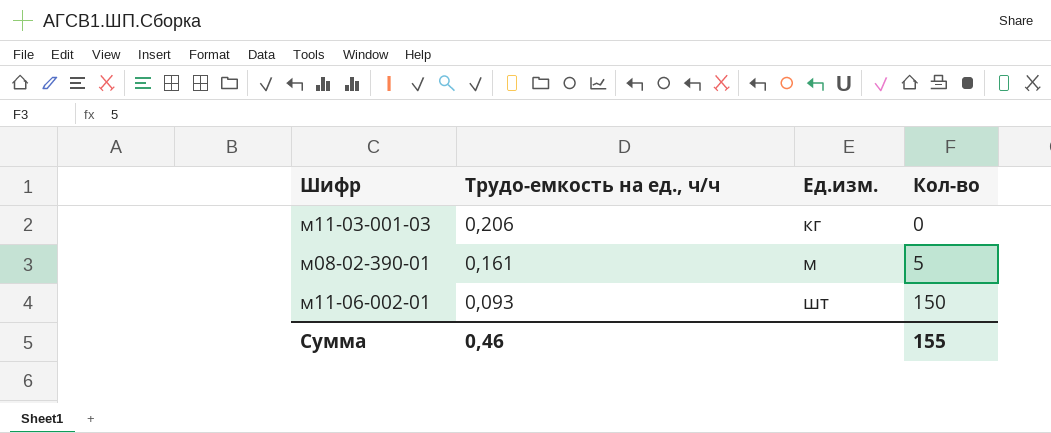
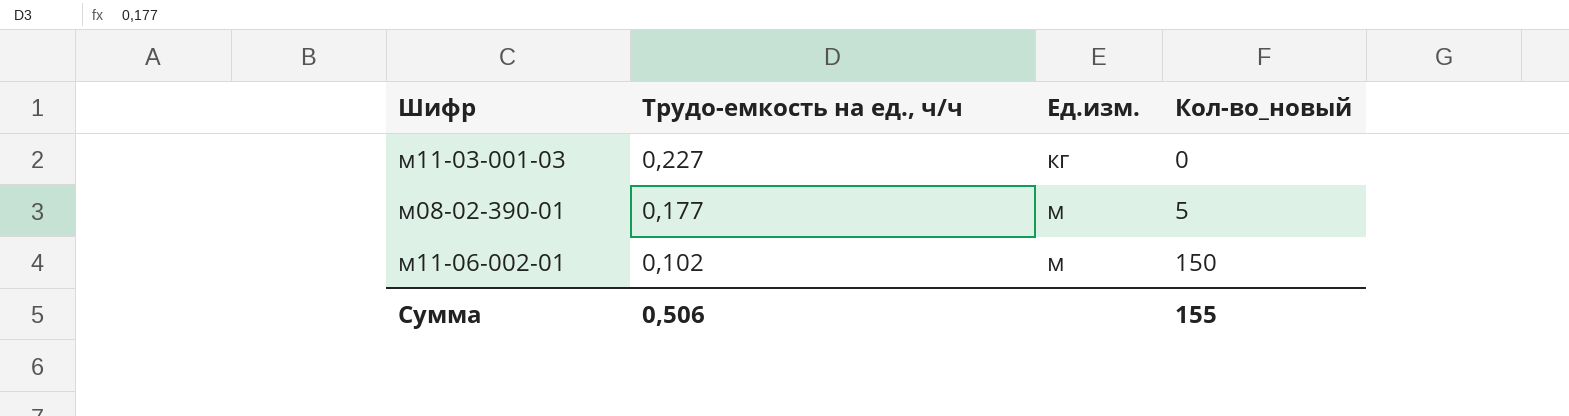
column name: Кол-во -> Кол-во_новый
м11-03-001-03 | Трудо-емкость на ед., ч/ч: 0,206 -> 0,227
м08-02-390-01 | Трудо-емкость на ед., ч/ч: 0,161 -> 0,177
м11-06-002-01 | Трудо-емкость на ед., ч/ч: 0,093 -> 0,102
м11-06-002-01 | Ед.изм.: шт -> м
Сумма | Трудо-емкость на ед., ч/ч: 0,46 -> 0,506

